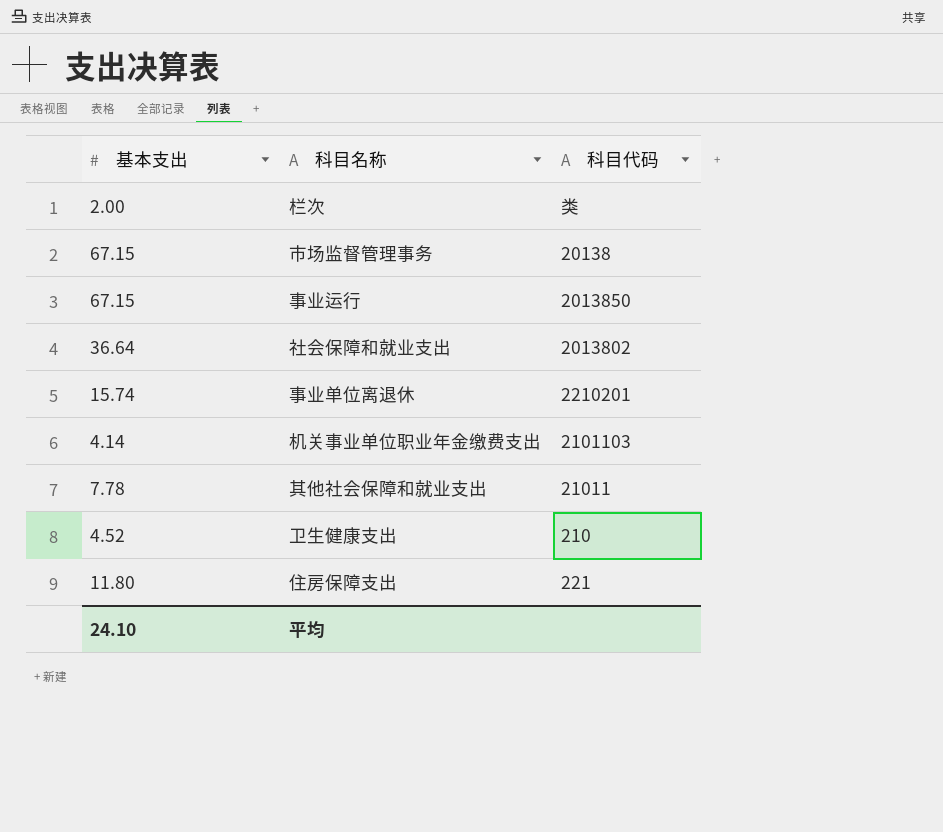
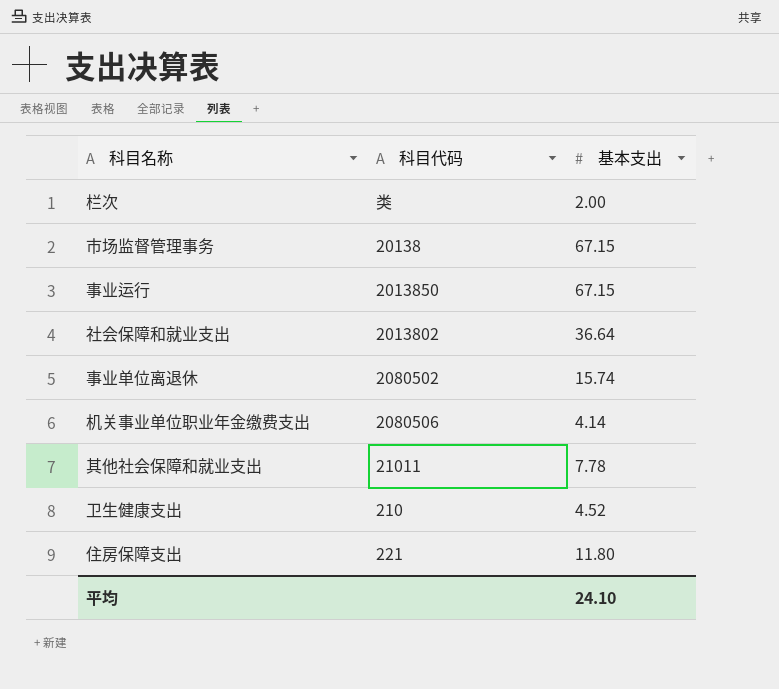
column 基本支出 | position: 1 -> 3
事业单位离退休 | 科目代码: 2210201 -> 2080502
机关事业单位职业年金缴费支出 | 科目代码: 2101103 -> 2080506

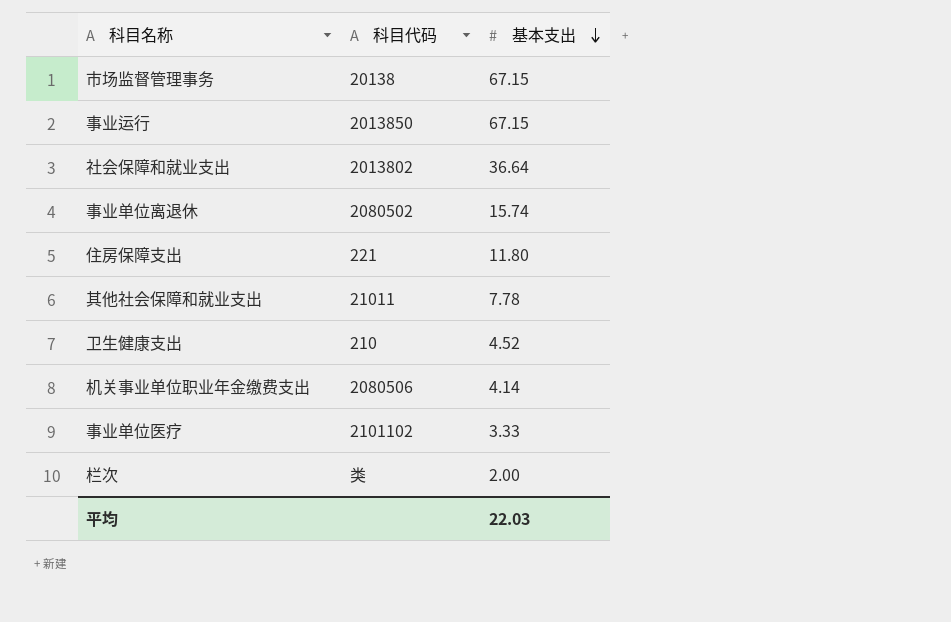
row order: none -> 基本支出 descending
row 事业单位医疗: none -> 2101102 | 3.33
平均 | 基本支出: 24.10 -> 22.03

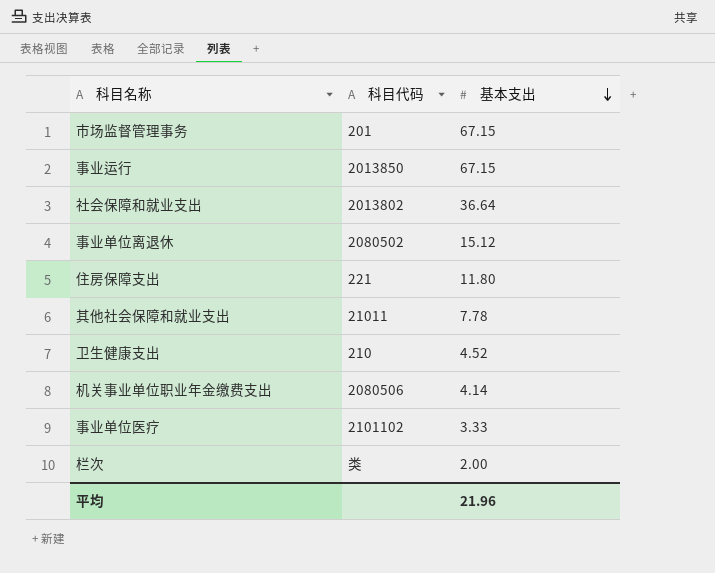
市场监督管理事务 | 科目代码: 20138 -> 201
事业单位离退休 | 基本支出: 15.74 -> 15.12
平均 | 基本支出: 22.03 -> 21.96

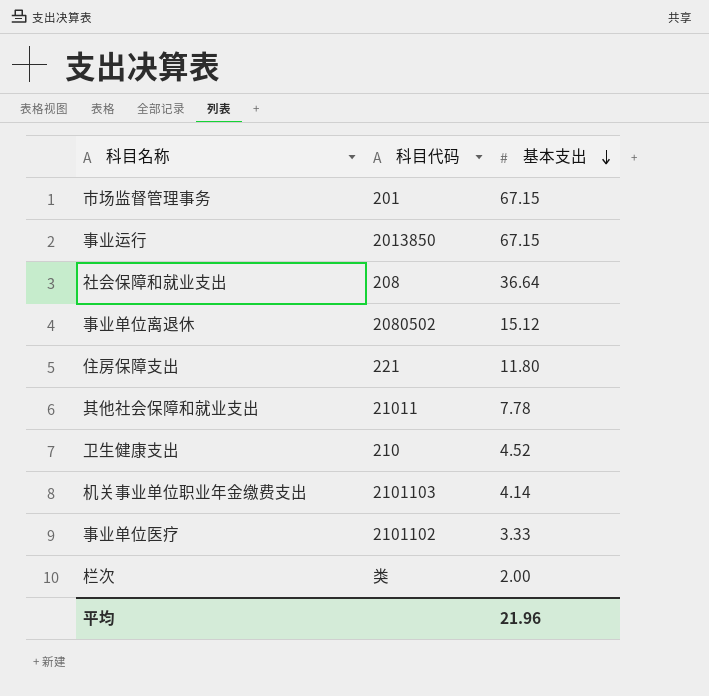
社会保障和就业支出 | 科目代码: 2013802 -> 208
机关事业单位职业年金缴费支出 | 科目代码: 2080506 -> 2101103

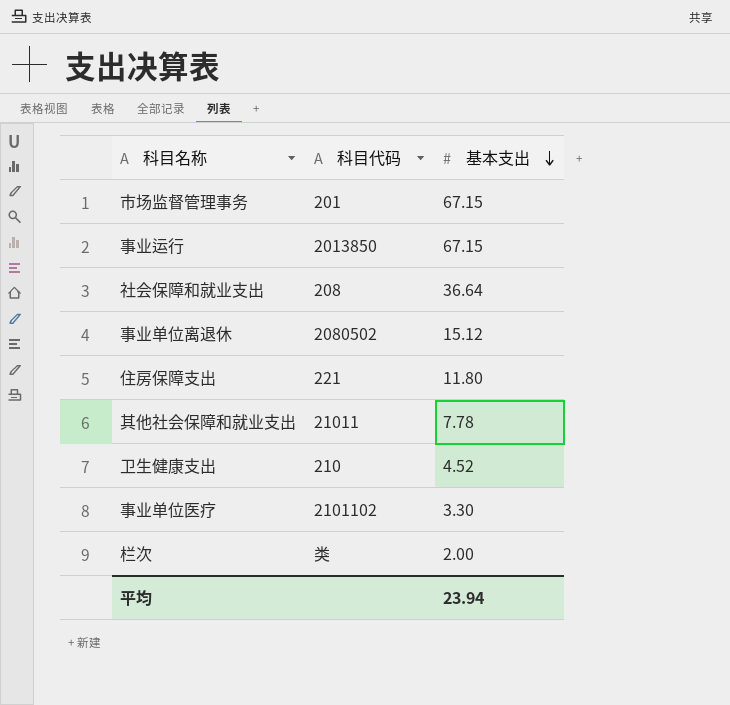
row 机关事业单位职业年金缴费支出: 2101103 | 4.14 -> none
事业单位医疗 | 基本支出: 3.33 -> 3.30
平均 | 基本支出: 21.96 -> 23.94

